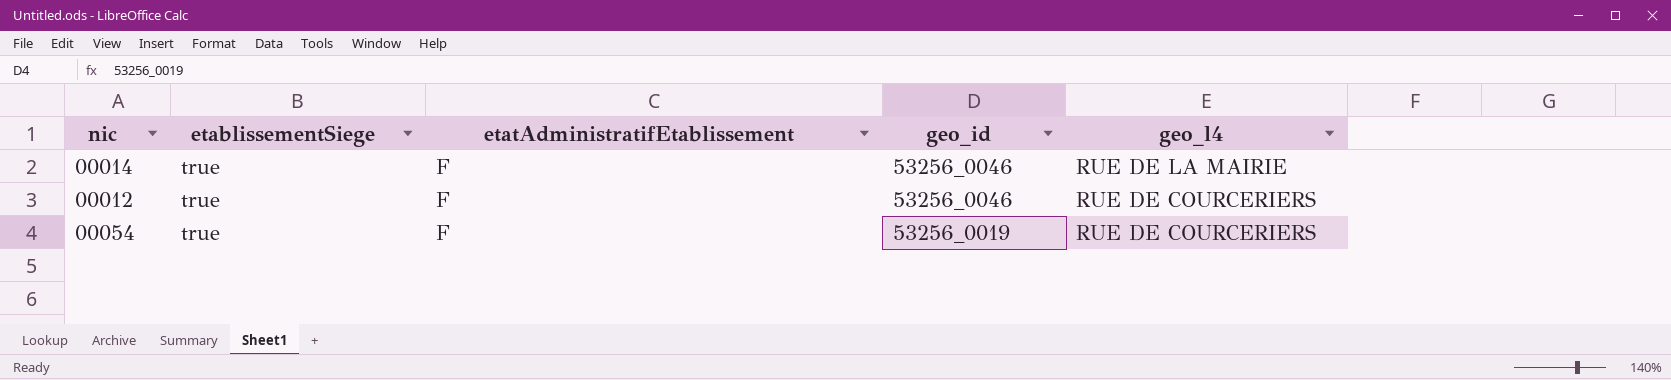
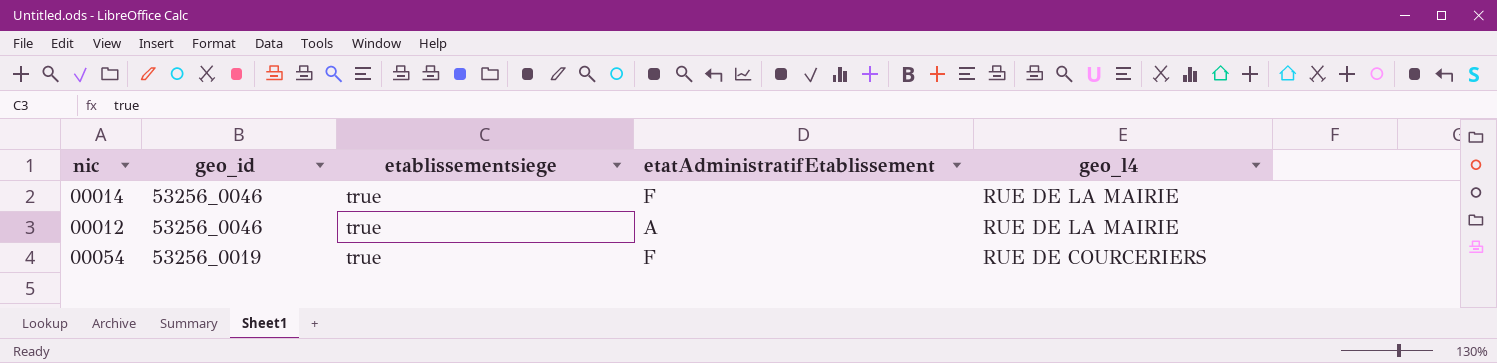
column geo_id | position: 4 -> 2
column name: etablissementSiege -> etablissementsiege
00012 | etatAdministratifEtablissement: F -> A
00012 | geo_l4: RUE DE COURCERIERS -> RUE DE LA MAIRIE

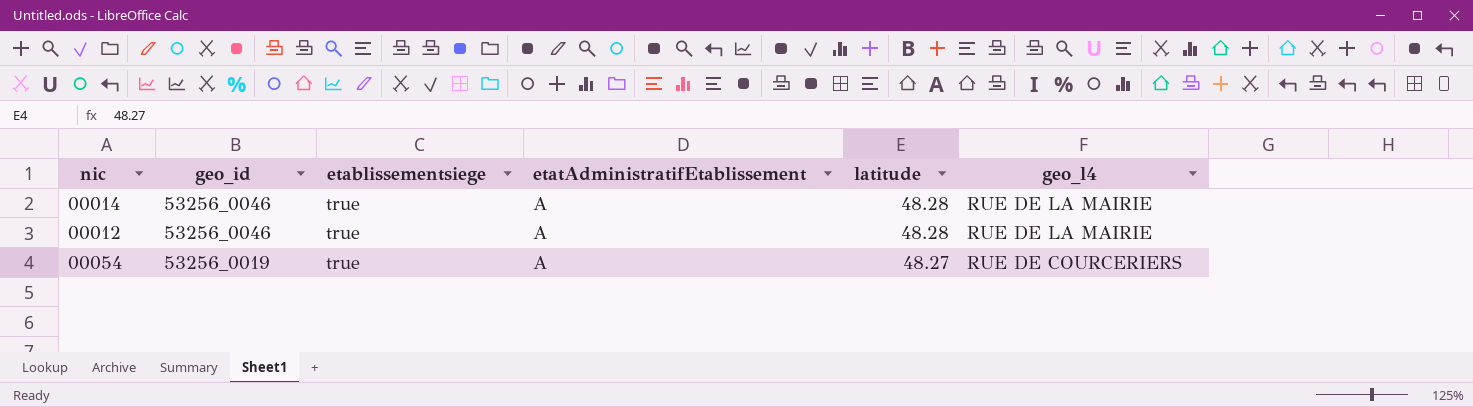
column latitude | position: none -> 5
00014 | etatAdministratifEtablissement: F -> A
00054 | etatAdministratifEtablissement: F -> A

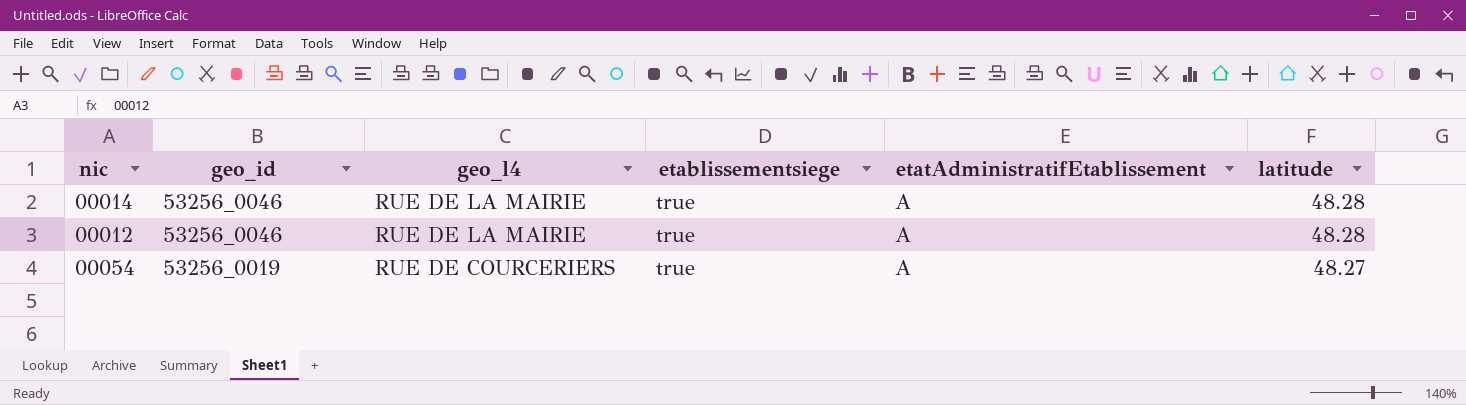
column geo_l4 | position: 6 -> 3

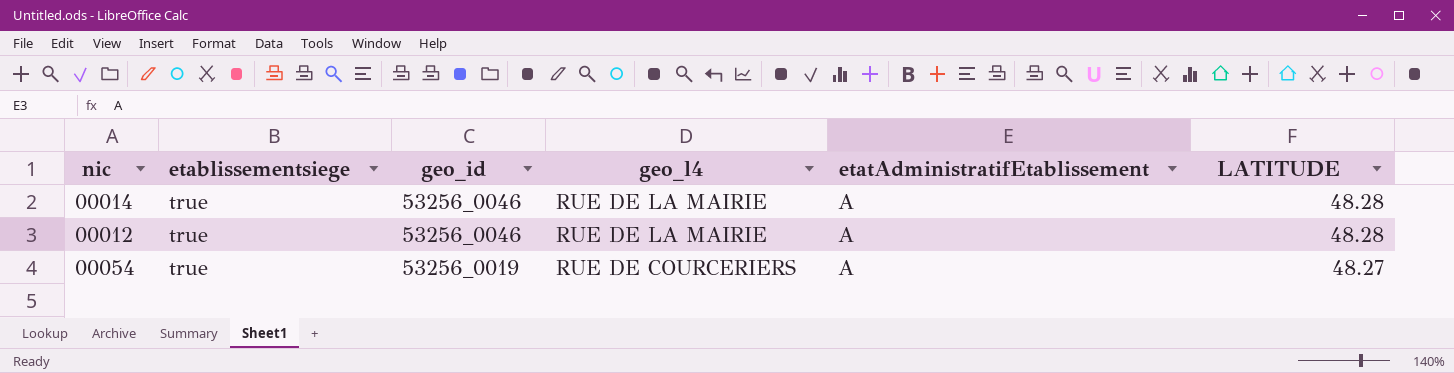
column etablissementsiege | position: 4 -> 2
column name: latitude -> LATITUDE

